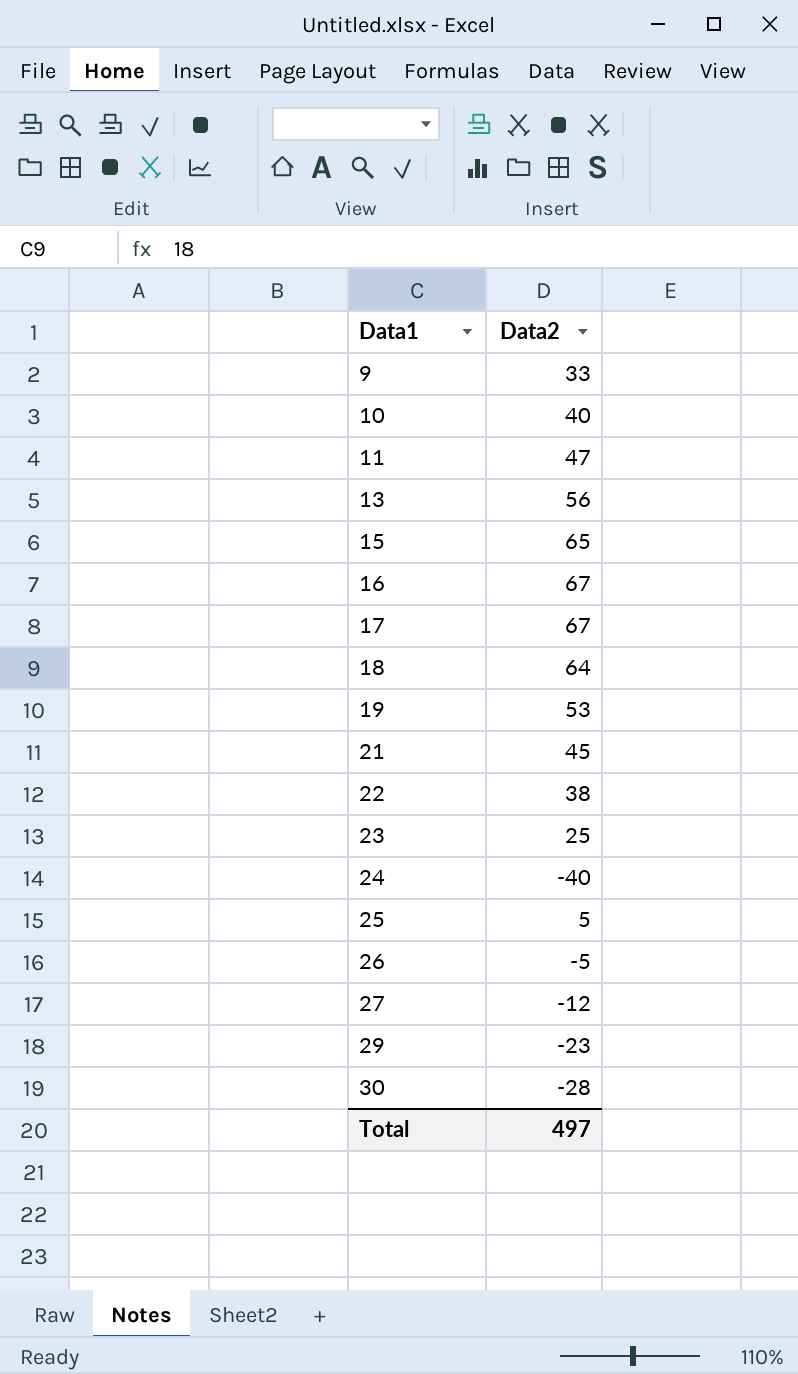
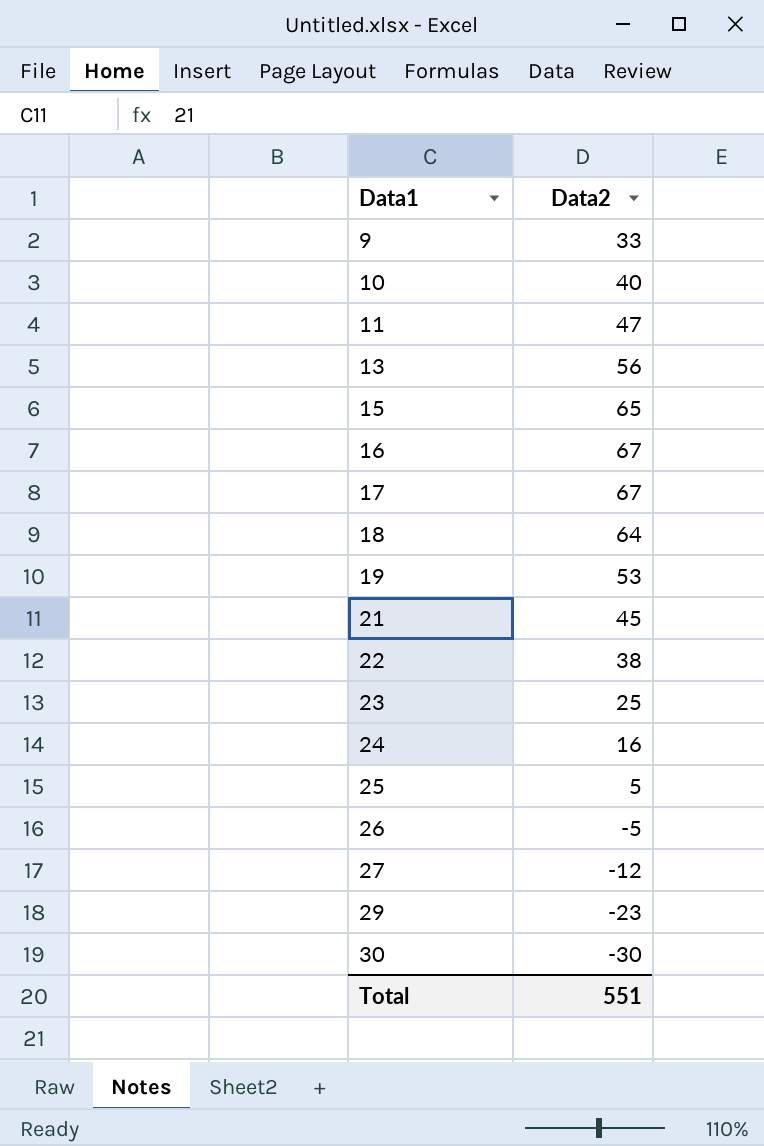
24 | Data2: -40 -> 16
30 | Data2: -28 -> -30
Total | Data2: 497 -> 551

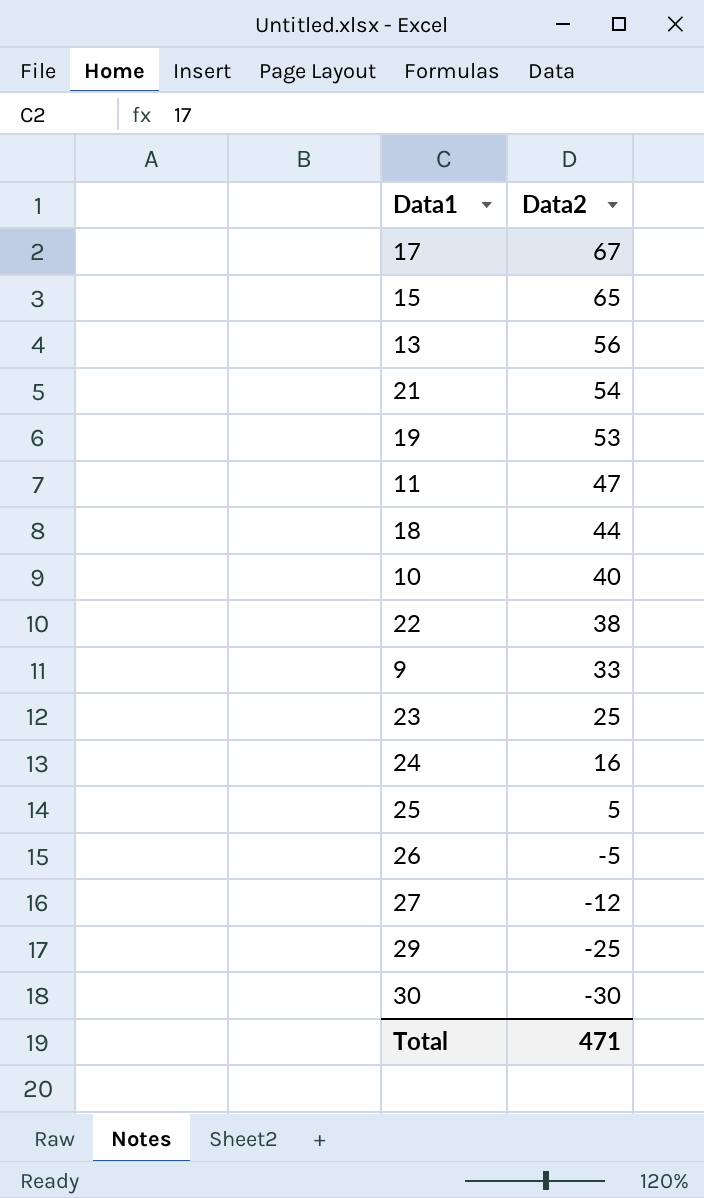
row order: Data1 ascending -> Data2 descending
row 16: 67 -> none
21 | Data2: 45 -> 54
18 | Data2: 64 -> 44
29 | Data2: -23 -> -25
Total | Data2: 551 -> 471

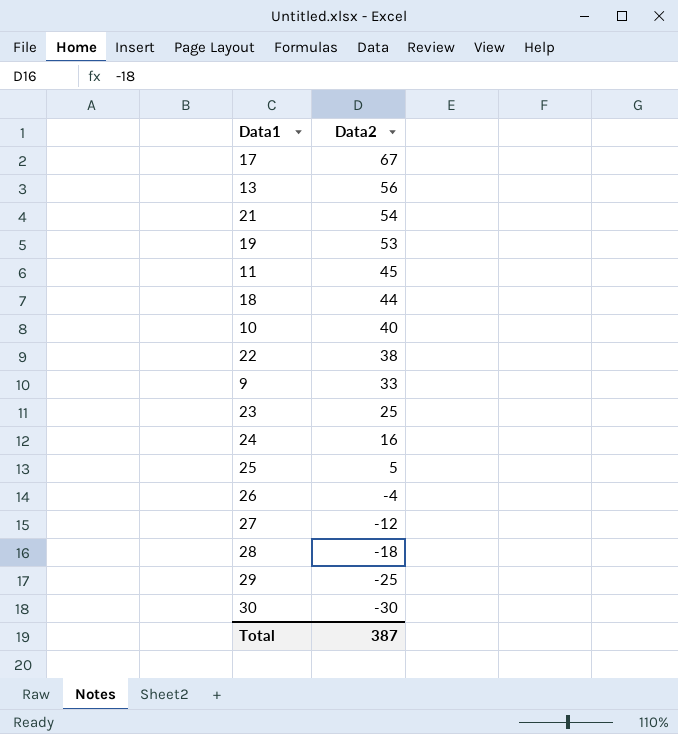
row 15: 65 -> none
11 | Data2: 47 -> 45
26 | Data2: -5 -> -4
row 28: none -> -18
Total | Data2: 471 -> 387

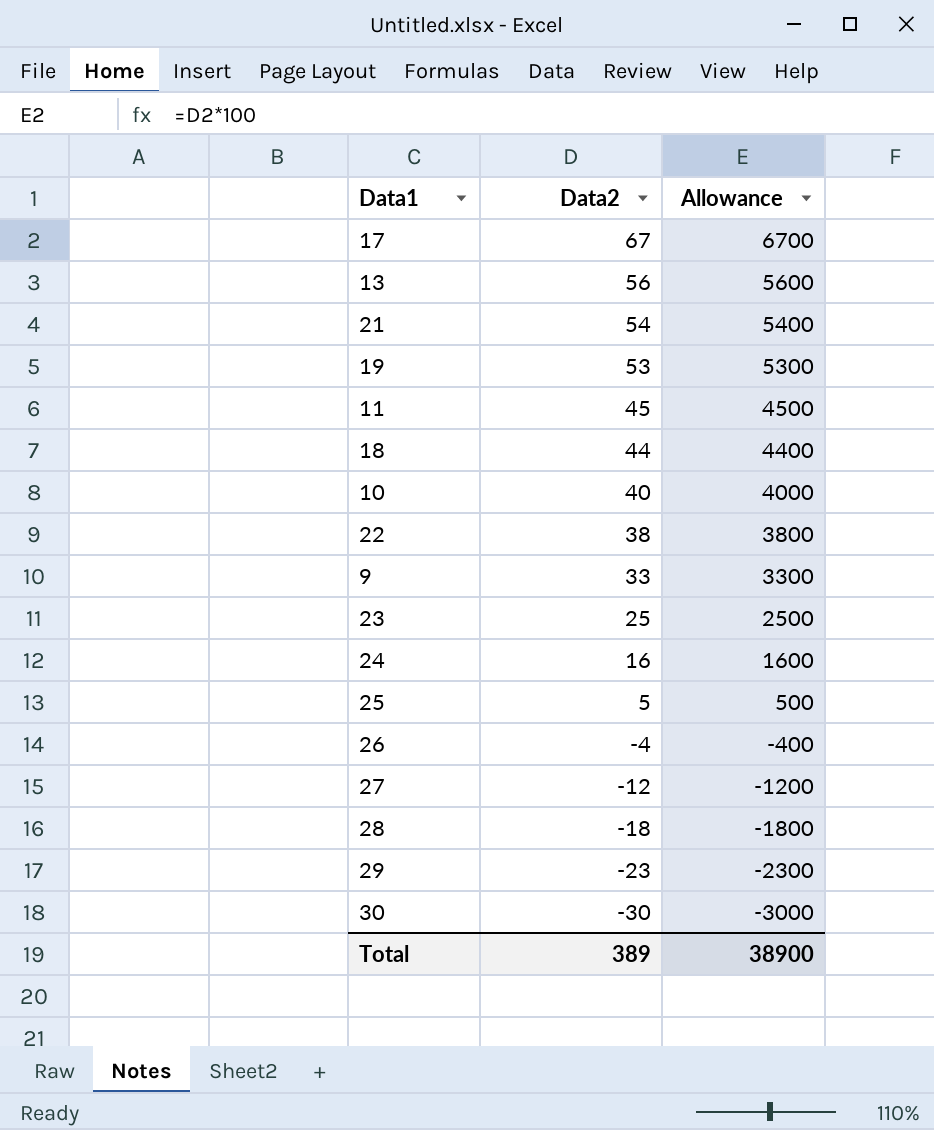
column Allowance | formula: none -> [Data2] * 100
29 | Data2: -25 -> -23
Total | Data2: 387 -> 389

